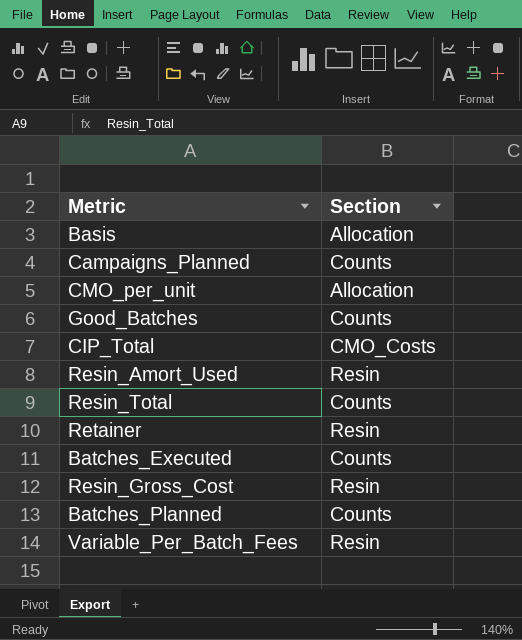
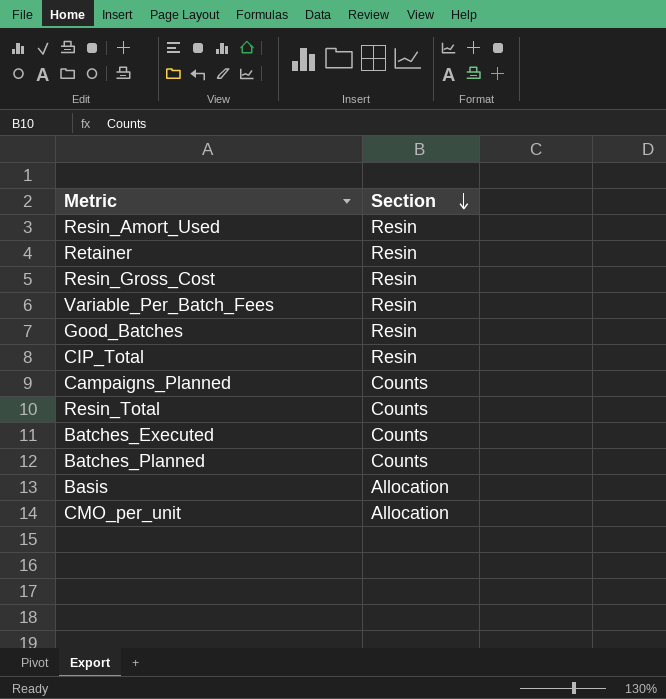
row order: none -> Section descending
Good_Batches | Section: Counts -> Resin
CIP_Total | Section: CMO_Costs -> Resin

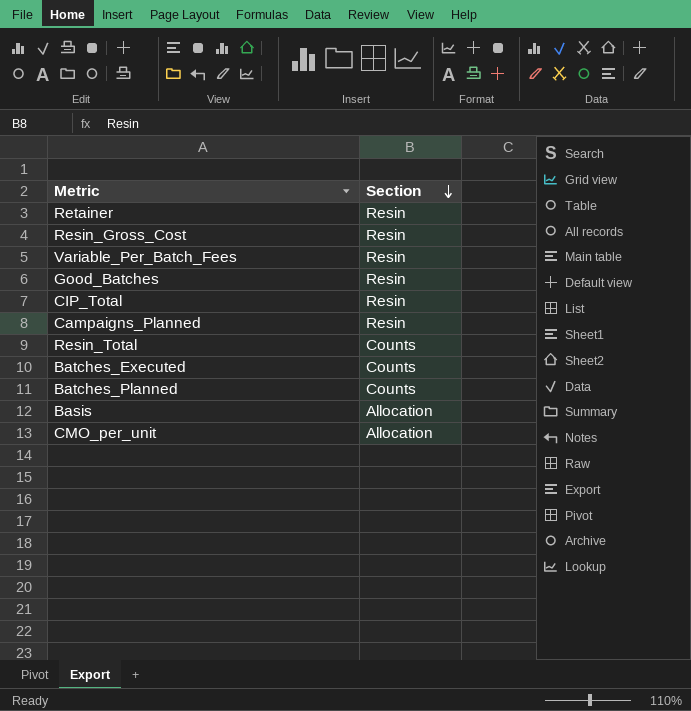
row Resin_Amort_Used: Resin -> none
Campaigns_Planned | Section: Counts -> Resin

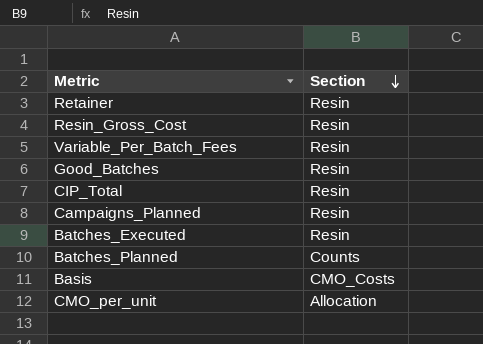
row Resin_Total: Counts -> none
Batches_Executed | Section: Counts -> Resin
Basis | Section: Allocation -> CMO_Costs

